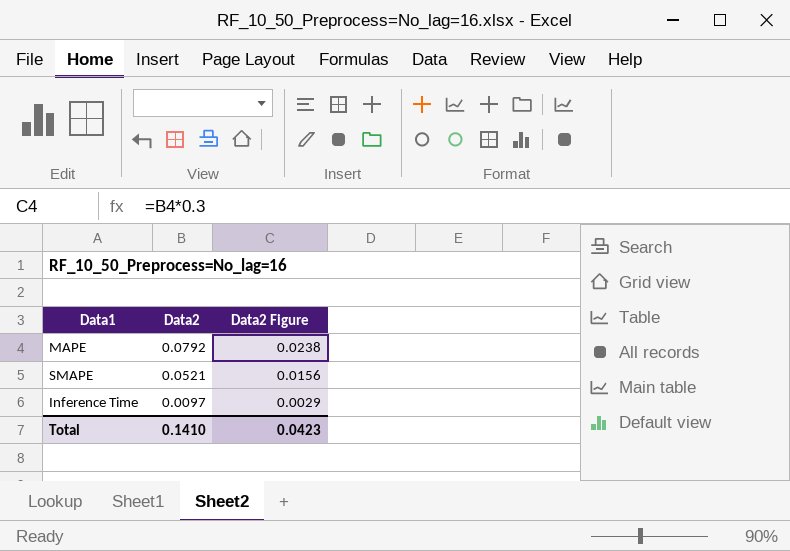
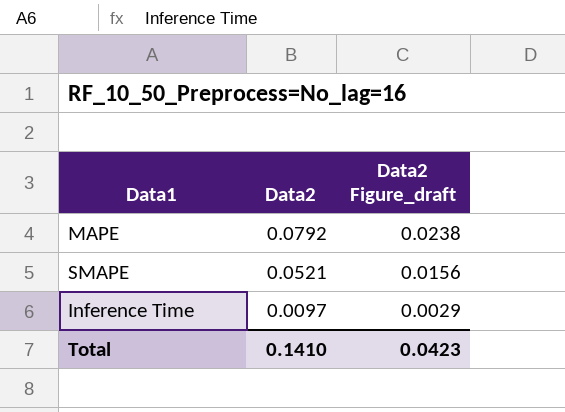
column name: Data2 Figure -> Data2 Figure_draft

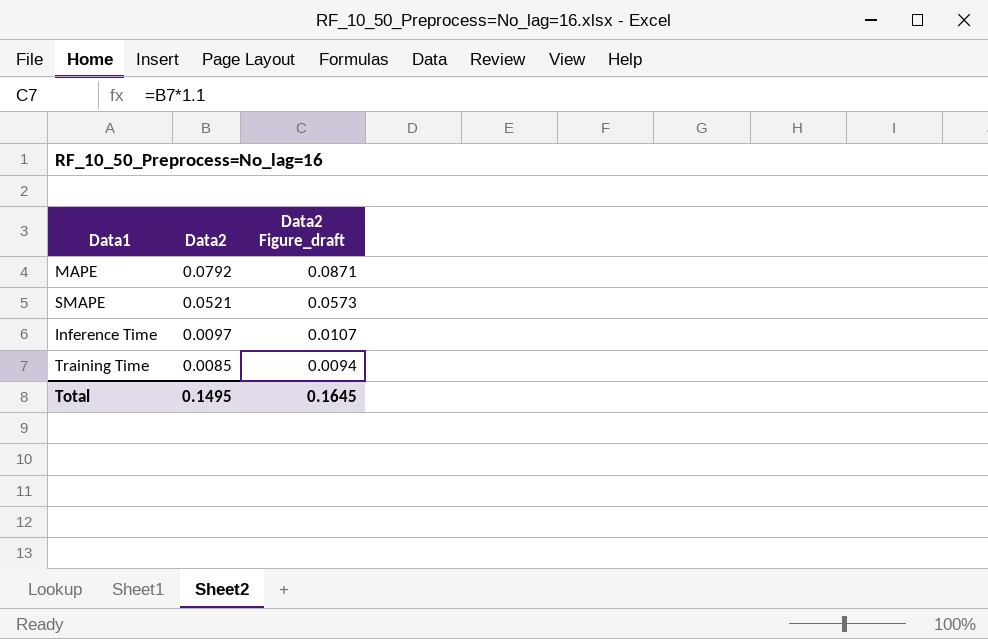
column Data2 Figure_draft | formula: [Data2] * 0.3 -> [Data2] * 1.1
row Training Time: none -> 0.0085 | 0.0094
Total | Data2: 0.1410 -> 0.1495
Total | Data2 Figure_draft: 0.0423 -> 0.1645

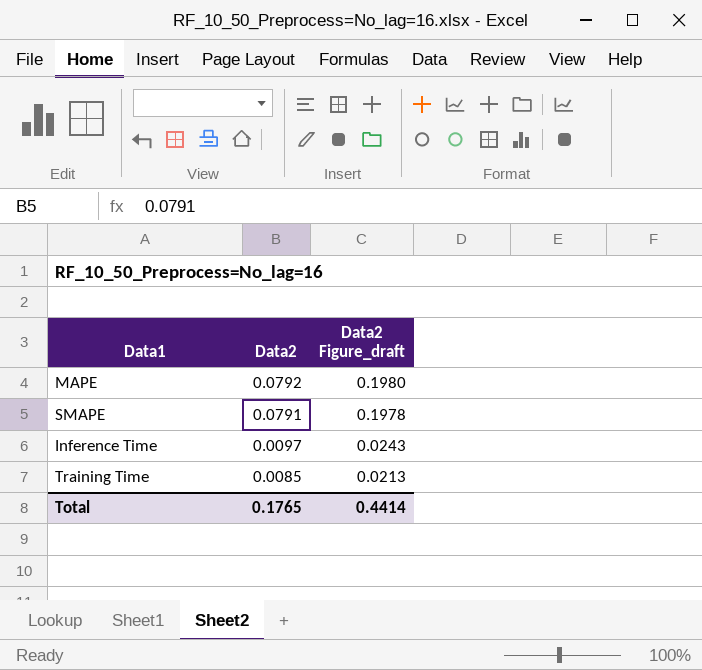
column Data2 Figure_draft | formula: [Data2] * 1.1 -> [Data2] * 2.5
SMAPE | Data2: 0.0521 -> 0.0791
Total | Data2: 0.1495 -> 0.1765
Total | Data2 Figure_draft: 0.1645 -> 0.4414

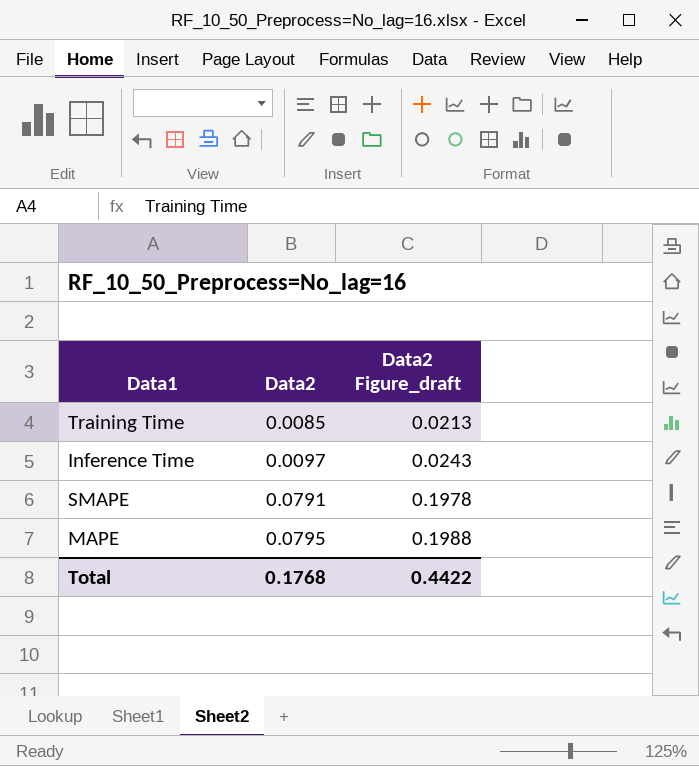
row order: Data2 descending -> Data2 ascending
MAPE | Data2: 0.0792 -> 0.0795
MAPE | Data2 Figure_draft: 0.1980 -> 0.1988
Total | Data2: 0.1765 -> 0.1768
Total | Data2 Figure_draft: 0.4414 -> 0.4422

